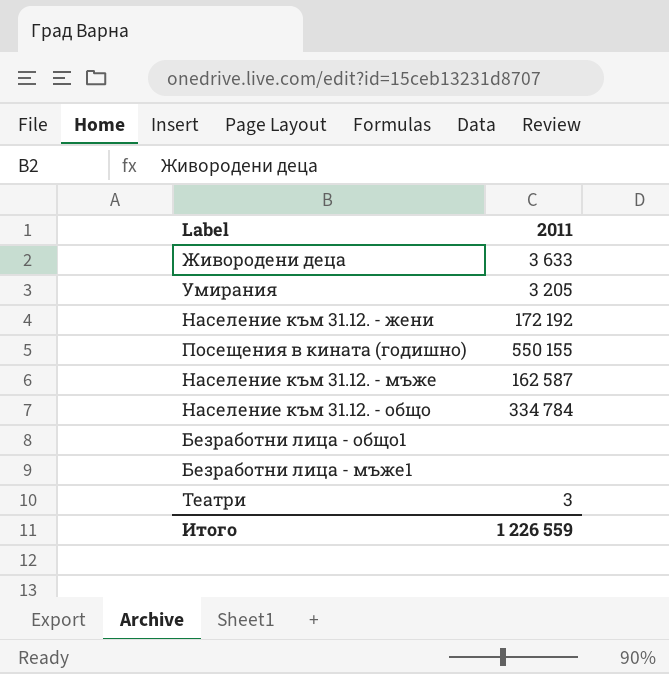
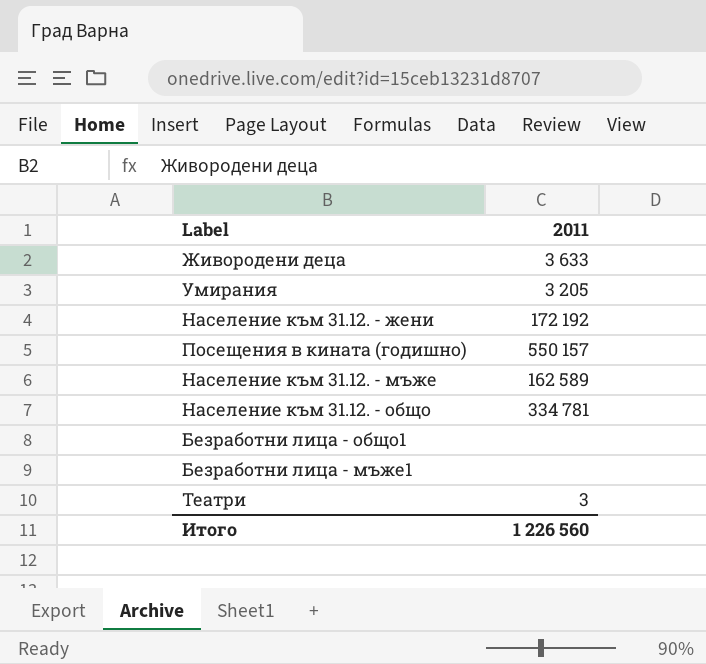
Посещения в кината (годишно) | 2011: 550 155 -> 550 157
Население към 31.12. - мъже | 2011: 162 587 -> 162 589
Население към 31.12. - общо | 2011: 334 784 -> 334 781
Итого | 2011: 1 226 559 -> 1 226 560

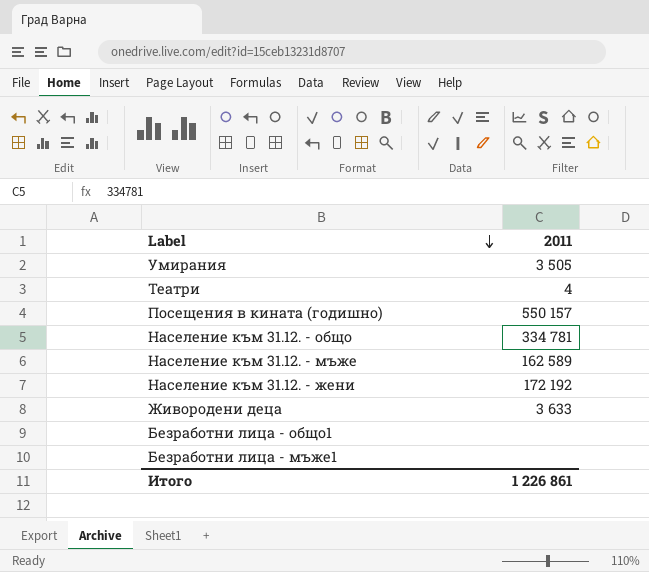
row order: none -> Label descending
Умирания | 2011: 3 205 -> 3 505
Театри | 2011: 3 -> 4
Итого | 2011: 1 226 560 -> 1 226 861

